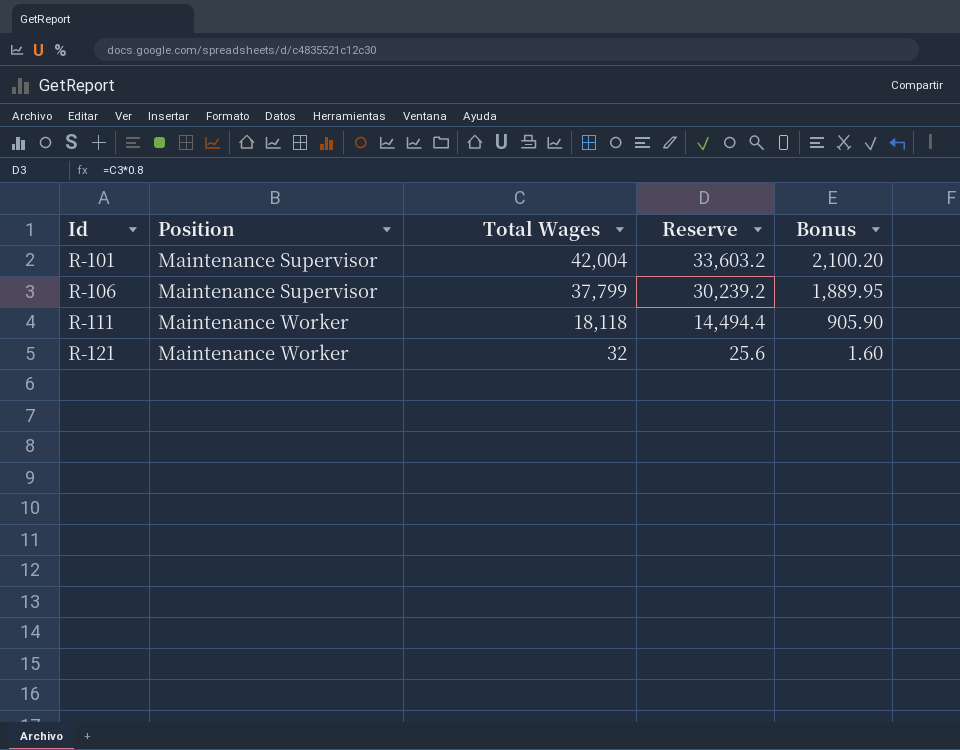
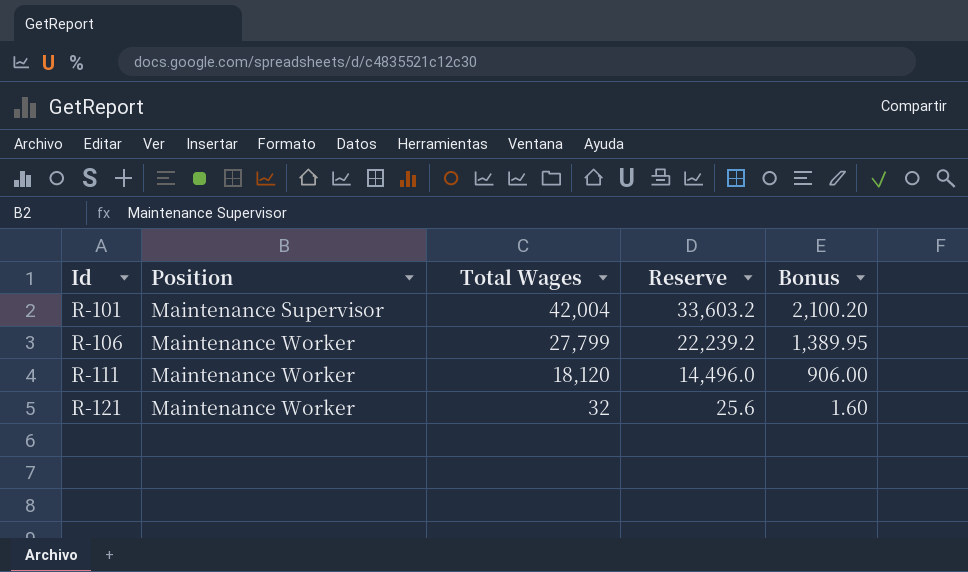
R-106 | Position: Maintenance Supervisor -> Maintenance Worker
R-106 | Total Wages: 37,799 -> 27,799
R-106 | Reserve: 30,239.2 -> 22,239.2
R-106 | Bonus: 1,889.95 -> 1,389.95
R-111 | Total Wages: 18,118 -> 18,120
R-111 | Reserve: 14,494.4 -> 14,496.0
R-111 | Bonus: 905.90 -> 906.00

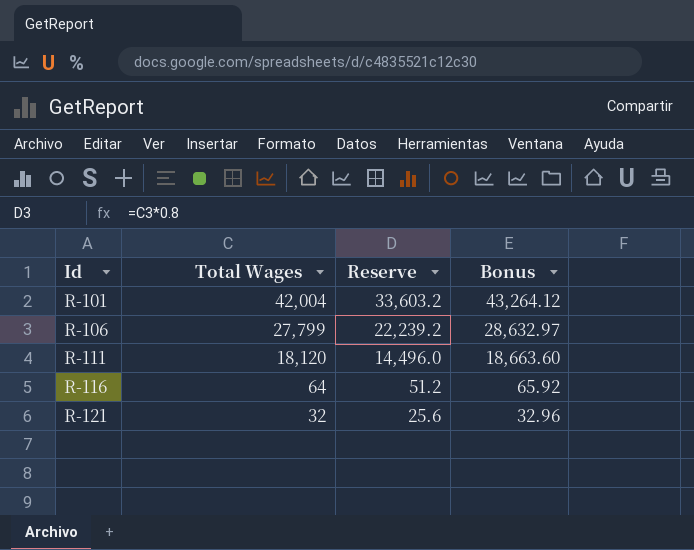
column Position | position: 2 -> none
column Bonus | formula: [Total Wages] * 0.05 -> [Total Wages] * 1.03
row R-116: none -> 64 | 51.2 | 65.92

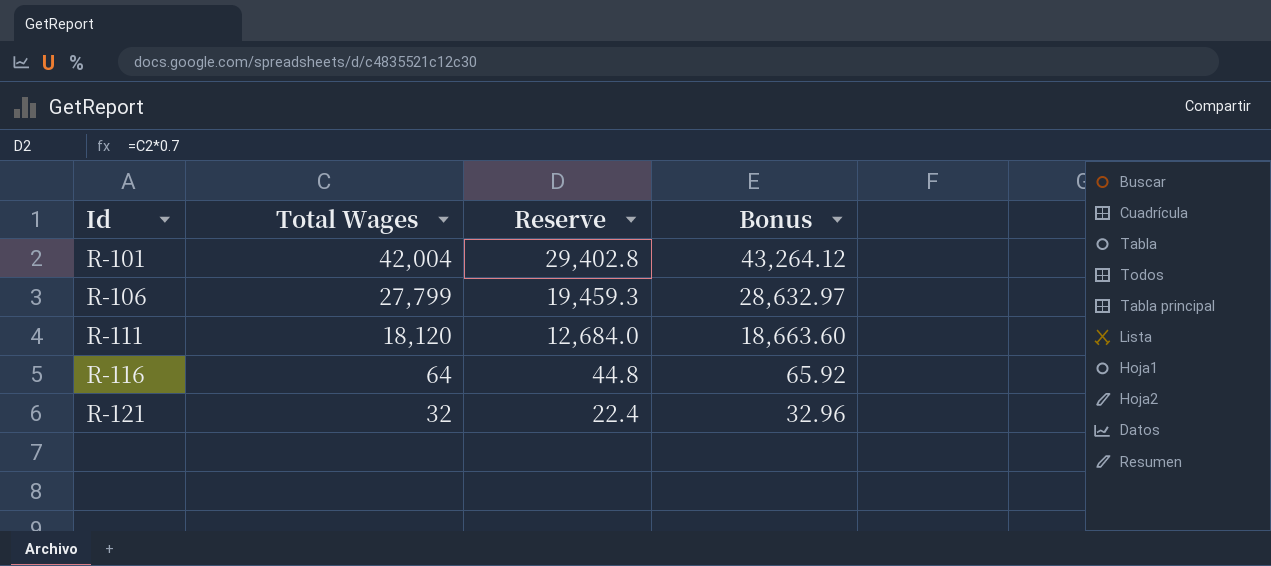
column Reserve | formula: [Total Wages] * 0.8 -> [Total Wages] * 0.7

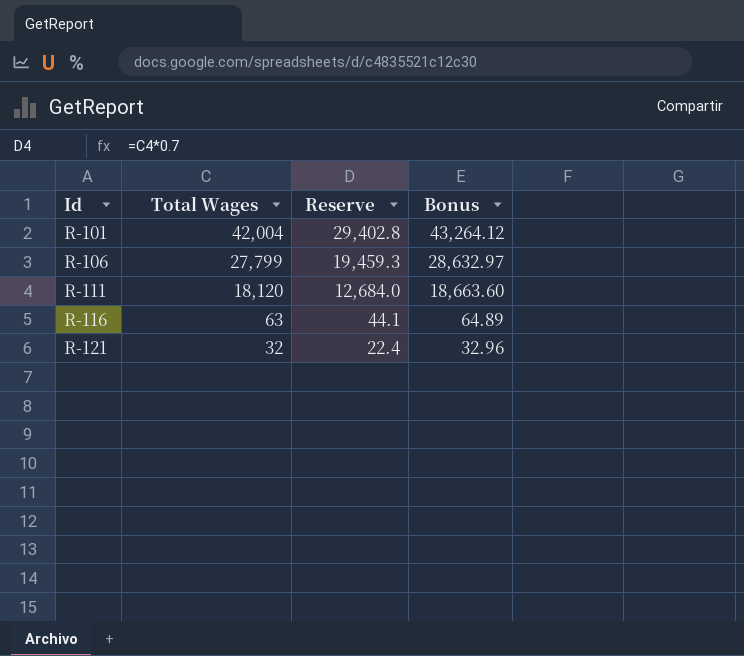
R-116 | Total Wages: 64 -> 63
R-116 | Reserve: 44.8 -> 44.1
R-116 | Bonus: 65.92 -> 64.89

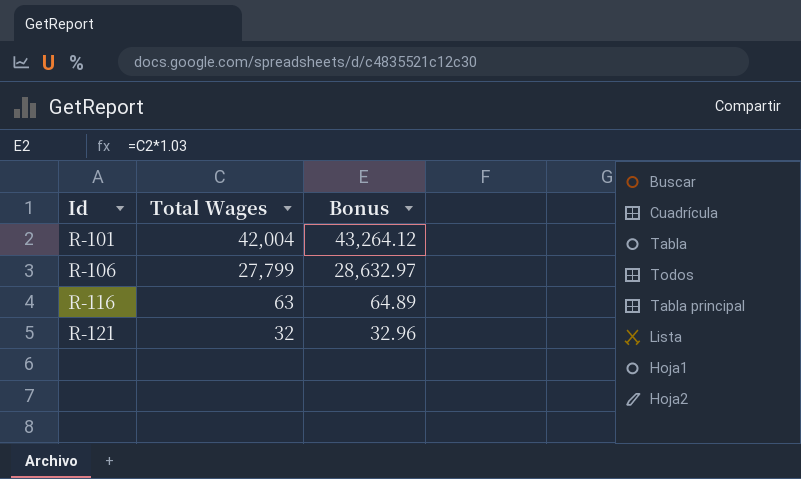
column Reserve | formula: [Total Wages] * 0.7 -> none
row R-111: 18,120 | 12,684.0 | 18,663.60 -> none

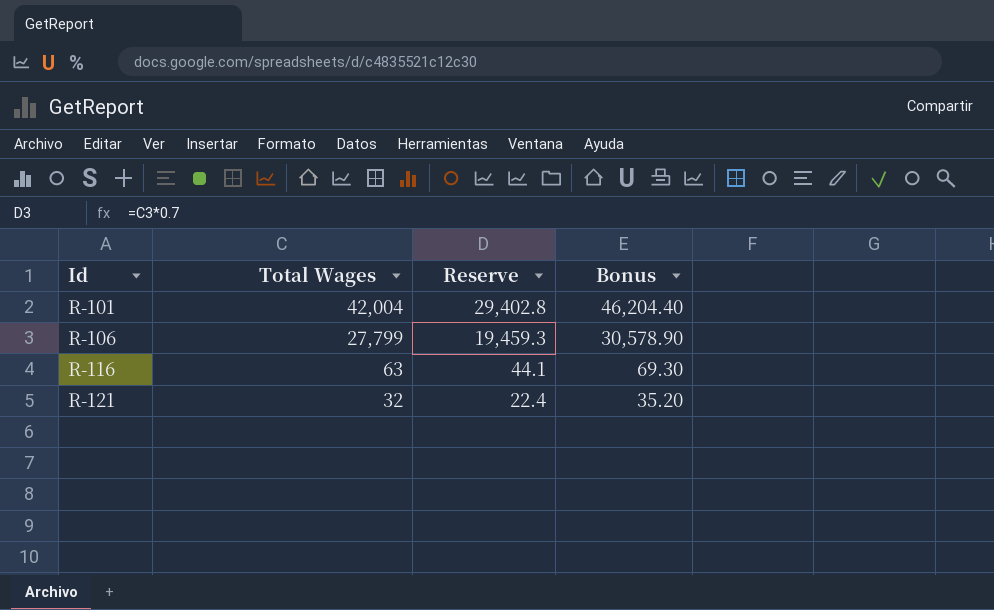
column Reserve | formula: none -> [Total Wages] * 0.7
column Bonus | formula: [Total Wages] * 1.03 -> [Total Wages] * 1.1

